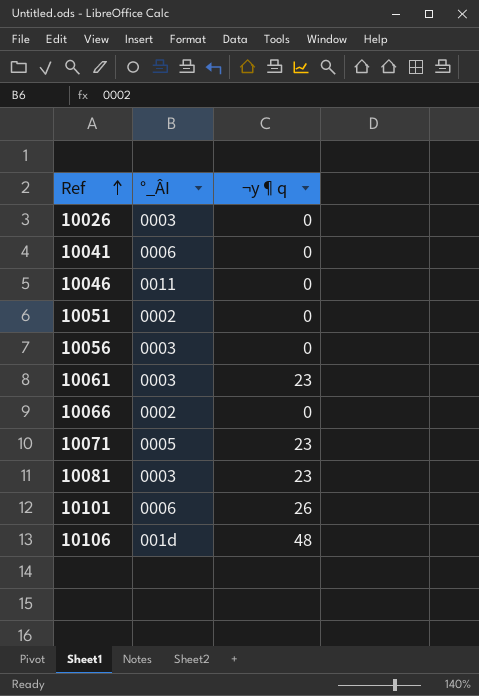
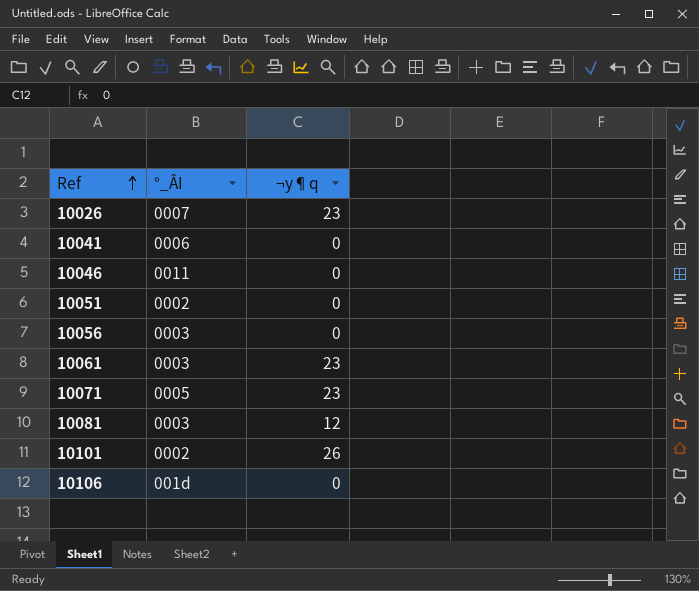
row 10066: 0002 | 0 -> none
10026 | °_ÂI: 0003 -> 0007
10026 | ¬y¶q: 0 -> 23
10081 | ¬y¶q: 23 -> 12
10101 | °_ÂI: 0006 -> 0002
10106 | ¬y¶q: 48 -> 0

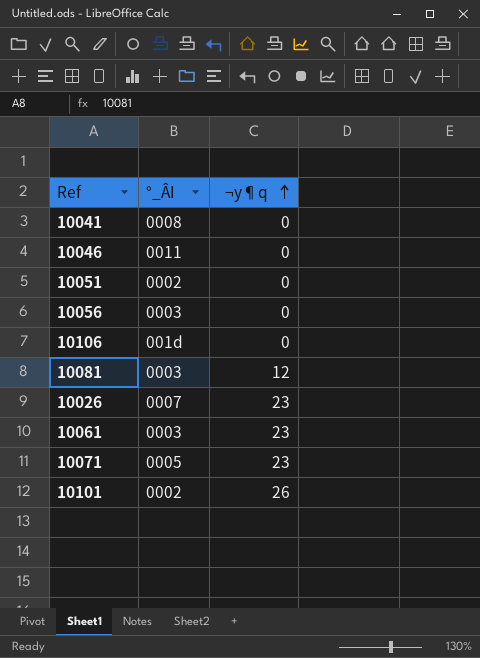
row order: Ref ascending -> ¬y¶q ascending
10041 | °_ÂI: 0006 -> 0008

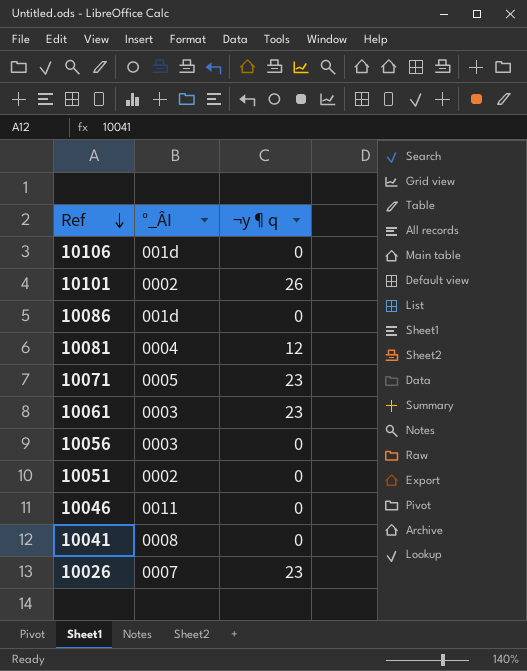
row order: ¬y¶q ascending -> Ref descending
row 10086: none -> 001d | 0
10081 | °_ÂI: 0003 -> 0004

